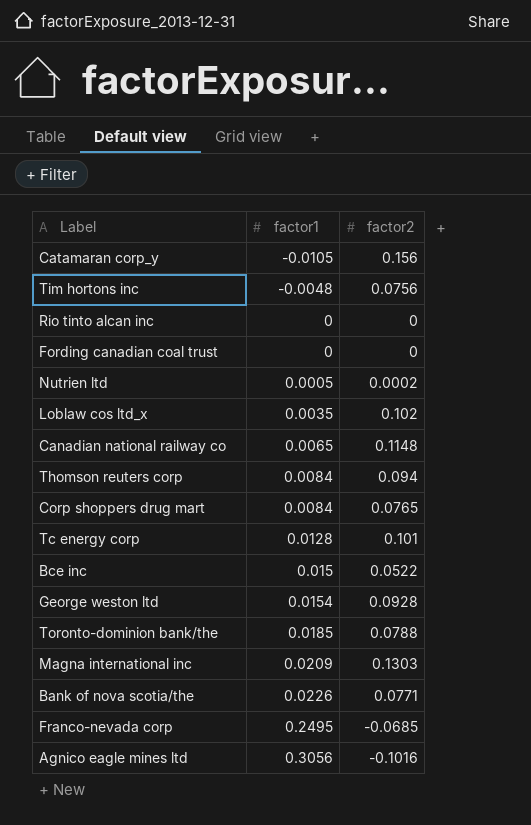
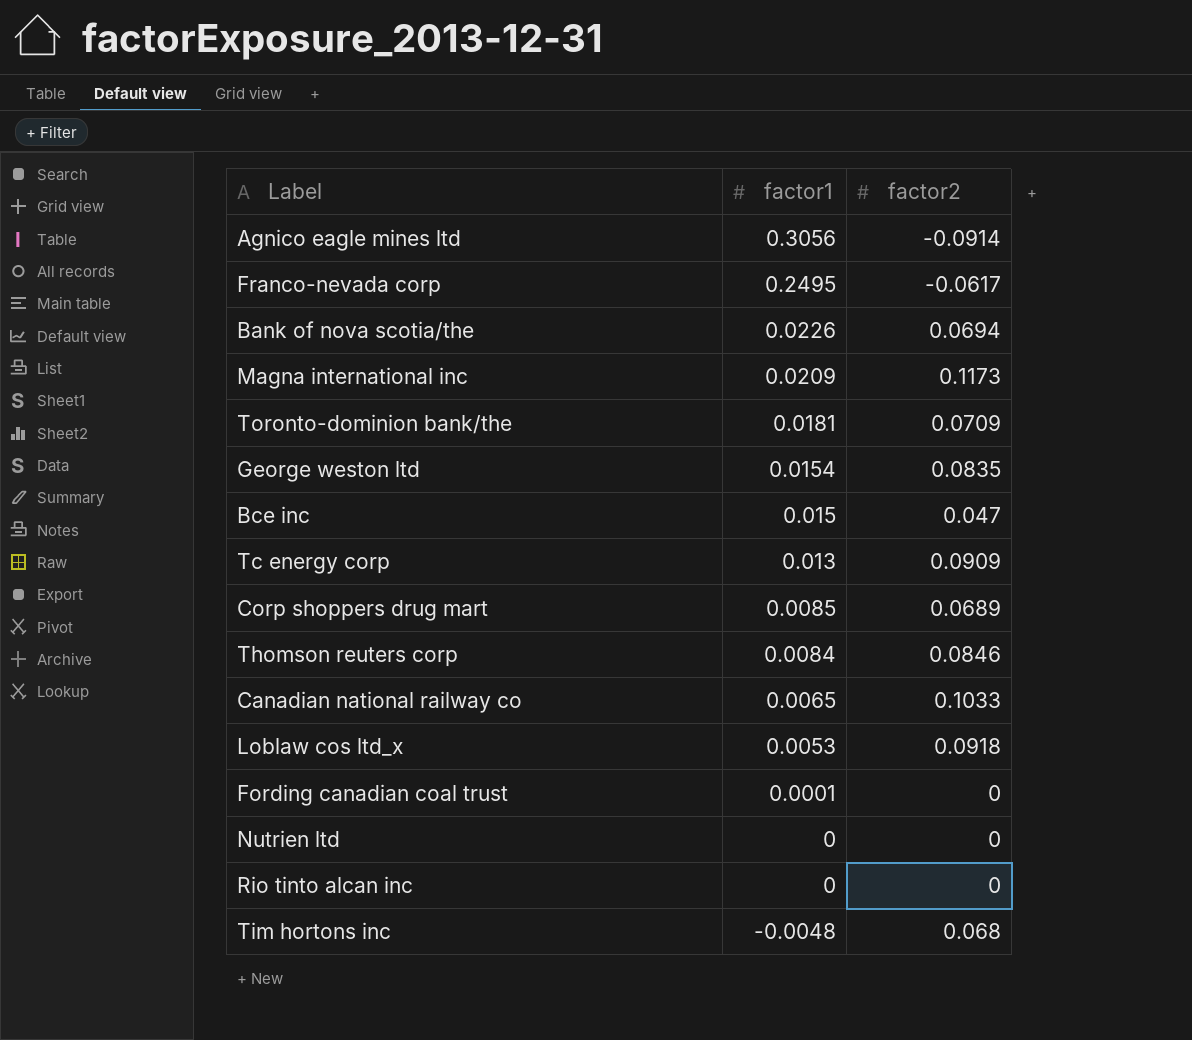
row order: factor1 ascending -> factor1 descending
row Catamaran corp_y: -0.0105 | 0.156 -> none
Agnico eagle mines ltd | factor2: -0.1016 -> -0.0914
Franco-nevada corp | factor2: -0.0685 -> -0.0617
Bank of nova scotia/the | factor2: 0.0771 -> 0.0694
Magna international inc | factor2: 0.1303 -> 0.1173
Toronto-dominion bank/the | factor1: 0.0185 -> 0.0181
Toronto-dominion bank/the | factor2: 0.0788 -> 0.0709
George weston ltd | factor2: 0.0928 -> 0.0835
Bce inc | factor2: 0.0522 -> 0.047
Tc energy corp | factor1: 0.0128 -> 0.013
Tc energy corp | factor2: 0.101 -> 0.0909
Corp shoppers drug mart | factor1: 0.0084 -> 0.0085
Corp shoppers drug mart | factor2: 0.0765 -> 0.0689
Thomson reuters corp | factor2: 0.094 -> 0.0846
Canadian national railway co | factor2: 0.1148 -> 0.1033
Loblaw cos ltd_x | factor1: 0.0035 -> 0.0053
Loblaw cos ltd_x | factor2: 0.102 -> 0.0918
Fording canadian coal trust | factor1: 0 -> 0.0001
Nutrien ltd | factor1: 0.0005 -> 0
Nutrien ltd | factor2: 0.0002 -> 0
Tim hortons inc | factor2: 0.0756 -> 0.068

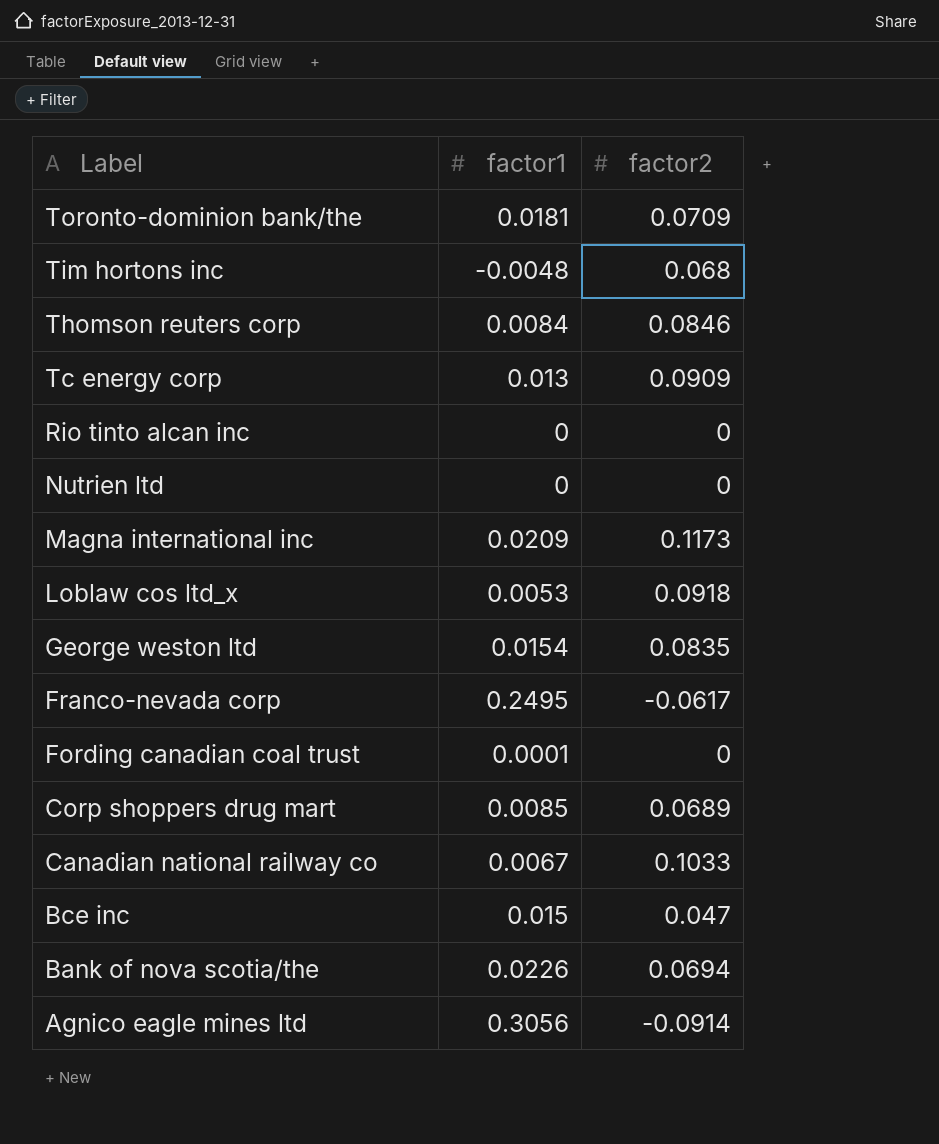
row order: factor1 descending -> Label descending
Canadian national railway co | factor1: 0.0065 -> 0.0067

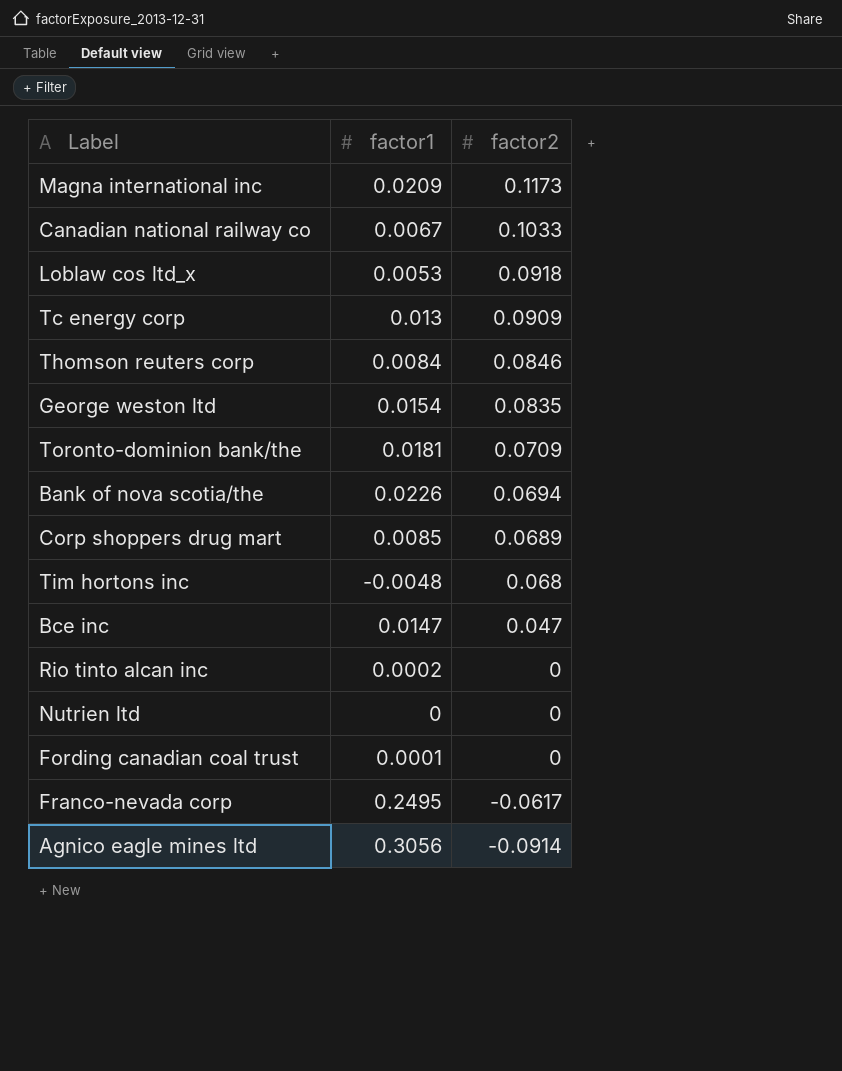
row order: Label descending -> factor2 descending
Bce inc | factor1: 0.015 -> 0.0147
Rio tinto alcan inc | factor1: 0 -> 0.0002

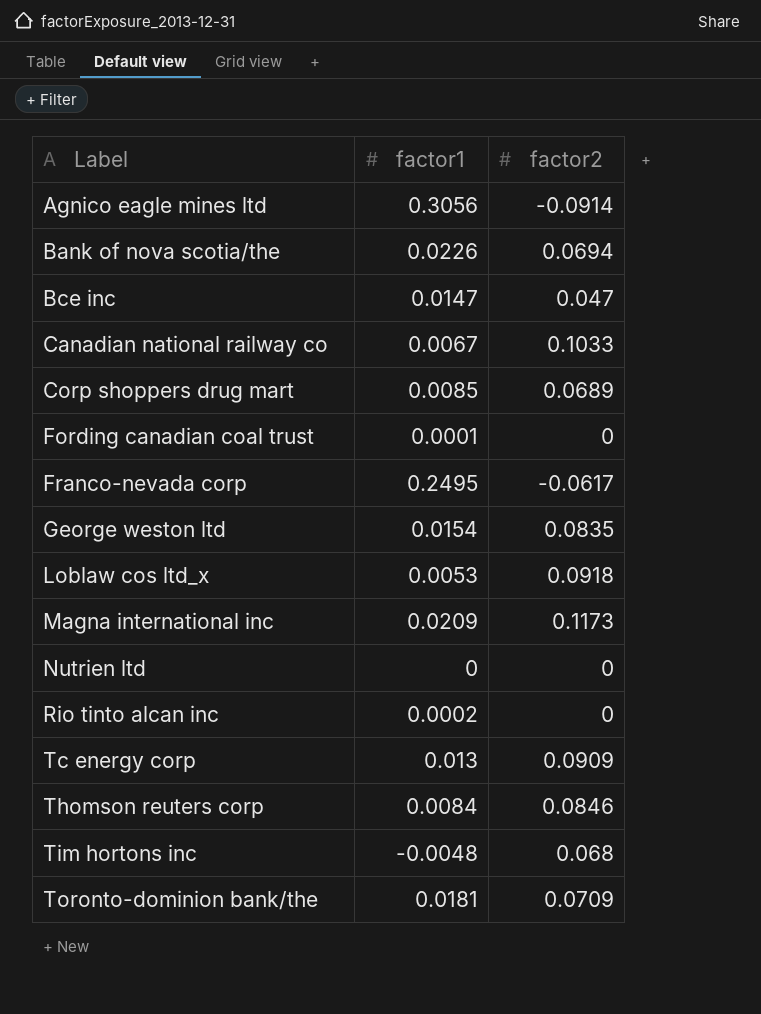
row order: factor2 descending -> Label ascending

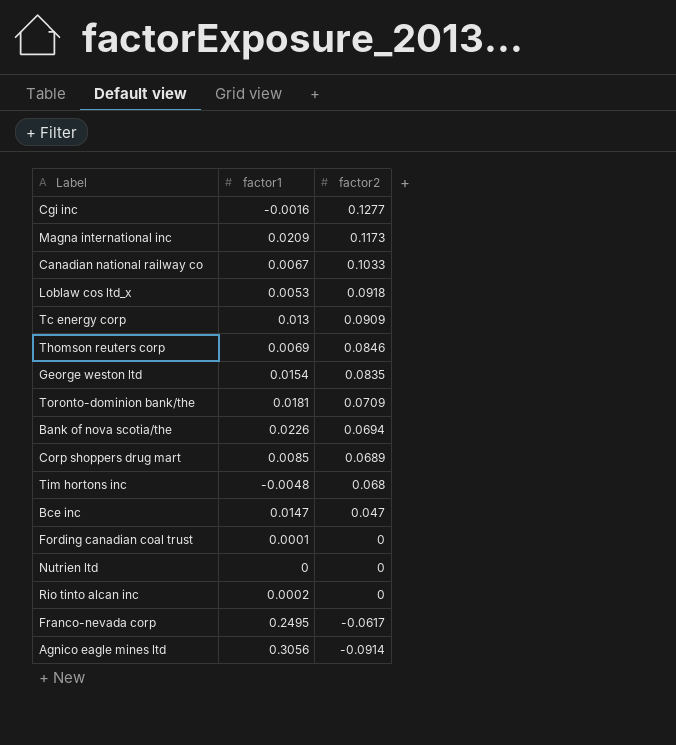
row order: Label ascending -> factor2 descending
row Cgi inc: none -> -0.0016 | 0.1277
Thomson reuters corp | factor1: 0.0084 -> 0.0069

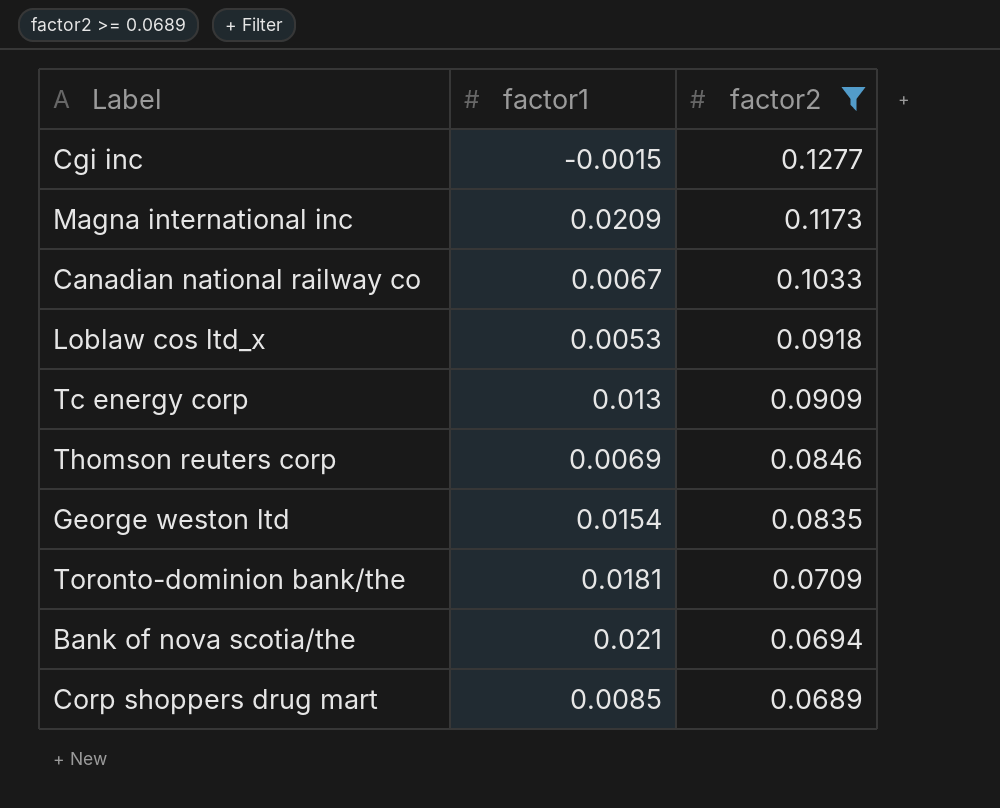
filter: none -> factor2 >= 0.0689
Cgi inc | factor1: -0.0016 -> -0.0015
Bank of nova scotia/the | factor1: 0.0226 -> 0.021

